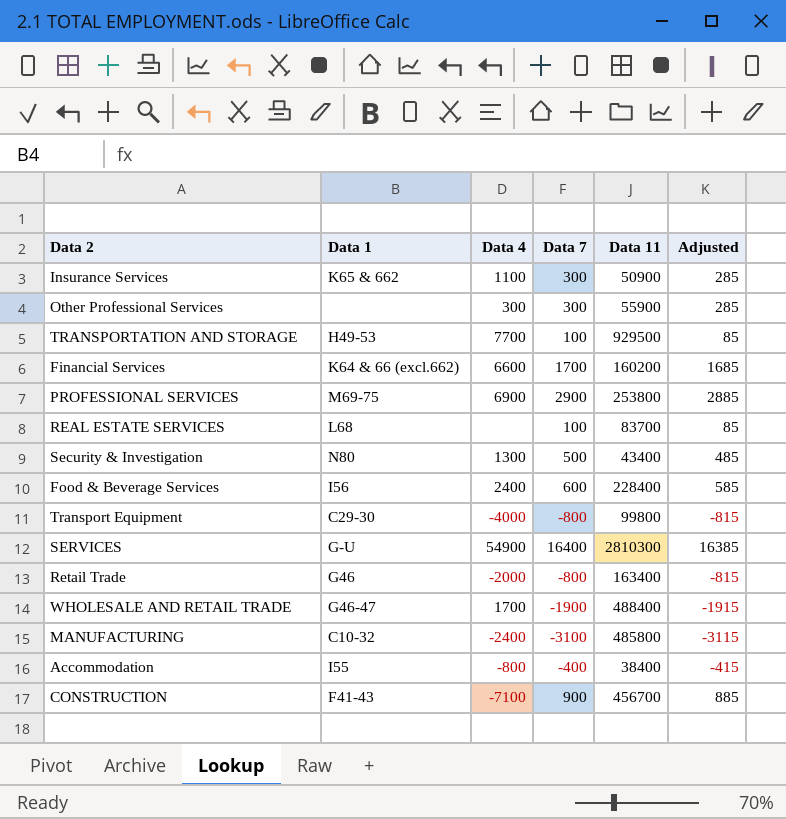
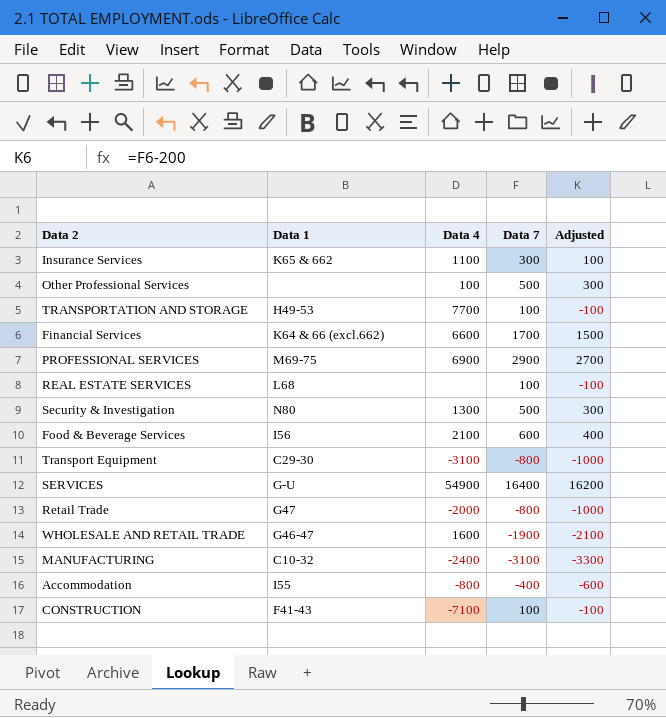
column Data 11 | position: 5 -> none
column Adjusted | formula: [Data 7] - 15 -> [Data 7] - 200
Other Professional Services | Data 4: 300 -> 100
Other Professional Services | Data 7: 300 -> 500
Food & Beverage Services | Data 4: 2400 -> 2100
Transport Equipment | Data 4: -4000 -> -3100
Retail Trade | Data 1: G46 -> G47
WHOLESALE AND RETAIL TRADE | Data 4: 1700 -> 1600
CONSTRUCTION | Data 7: 900 -> 100

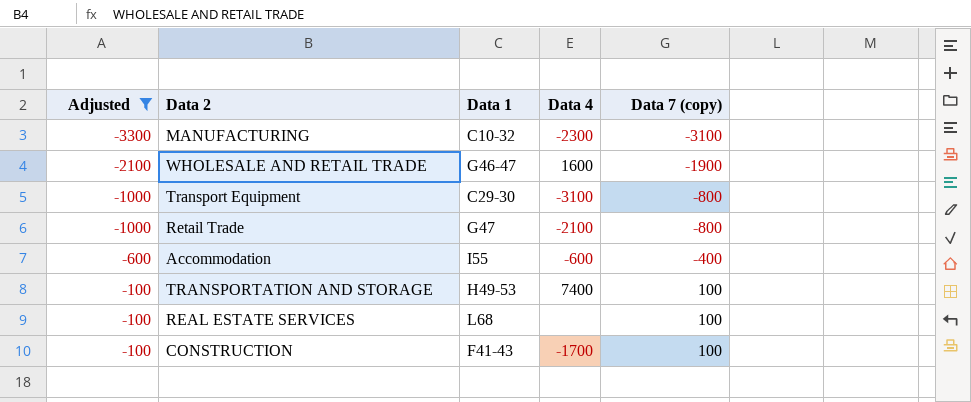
filter: none -> Adjusted <= -100
row order: none -> Adjusted ascending
column Adjusted | position: 5 -> 1
column name: Data 7 -> Data 7 (copy)
MANUFACTURING | Data 4: -2400 -> -2300
Retail Trade | Data 4: -2000 -> -2100
Accommodation | Data 4: -800 -> -600
TRANSPORTATION AND STORAGE | Data 4: 7700 -> 7400
CONSTRUCTION | Data 4: -7100 -> -1700

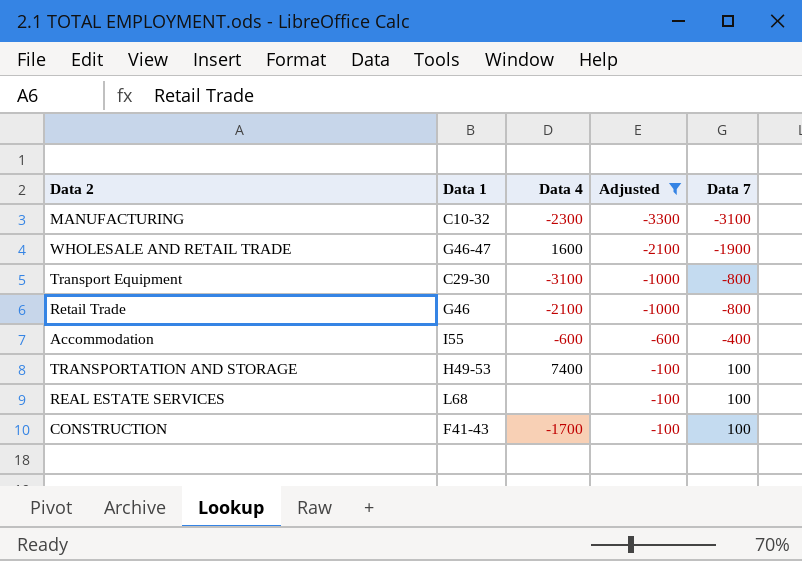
column Adjusted | position: 1 -> 4
column name: Data 7 (copy) -> Data 7
Retail Trade | Data 1: G47 -> G46

